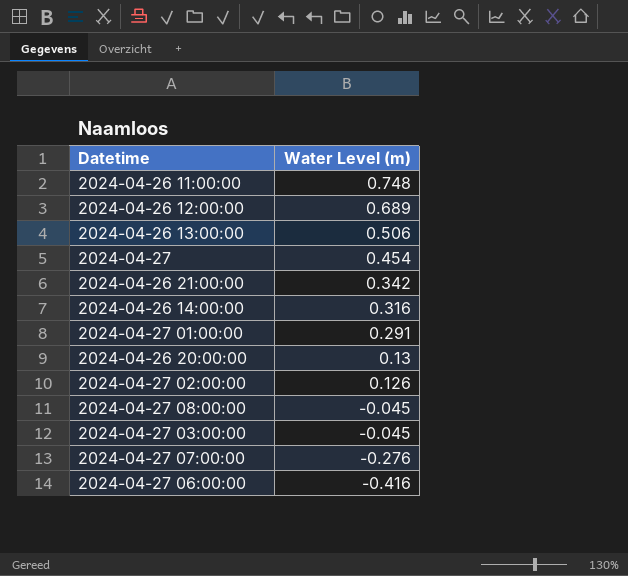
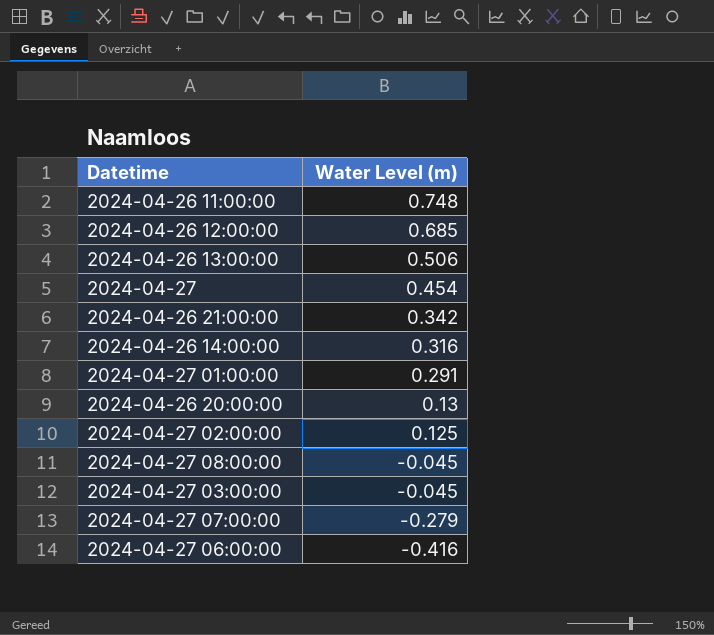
2024-04-26 12:00:00 | Water Level (m): 0.689 -> 0.685
2024-04-27 02:00:00 | Water Level (m): 0.126 -> 0.125
2024-04-27 07:00:00 | Water Level (m): -0.276 -> -0.279

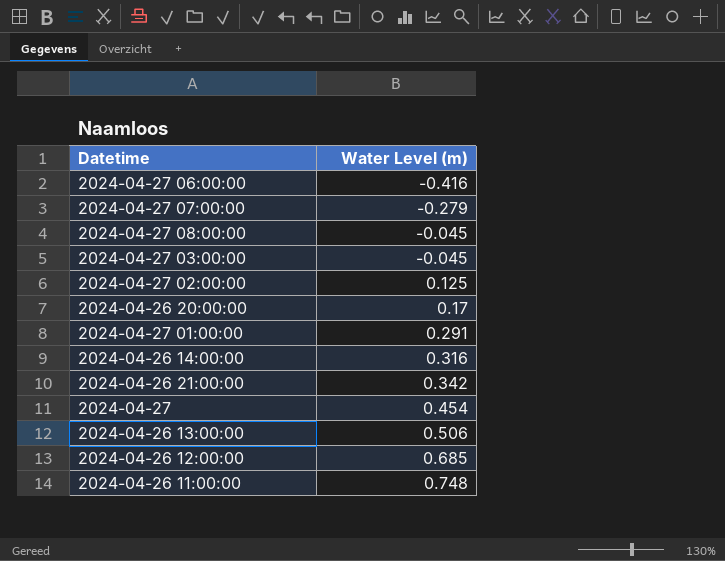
row order: Water Level (m) descending -> Water Level (m) ascending
2024-04-26 20:00:00 | Water Level (m): 0.13 -> 0.17

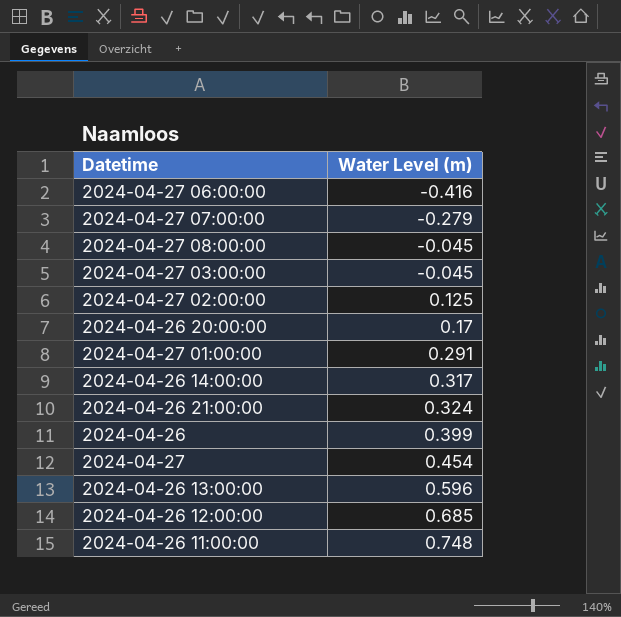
2024-04-26 14:00:00 | Water Level (m): 0.316 -> 0.317
2024-04-26 21:00:00 | Water Level (m): 0.342 -> 0.324
row 2024-04-26: none -> 0.399
2024-04-26 13:00:00 | Water Level (m): 0.506 -> 0.596

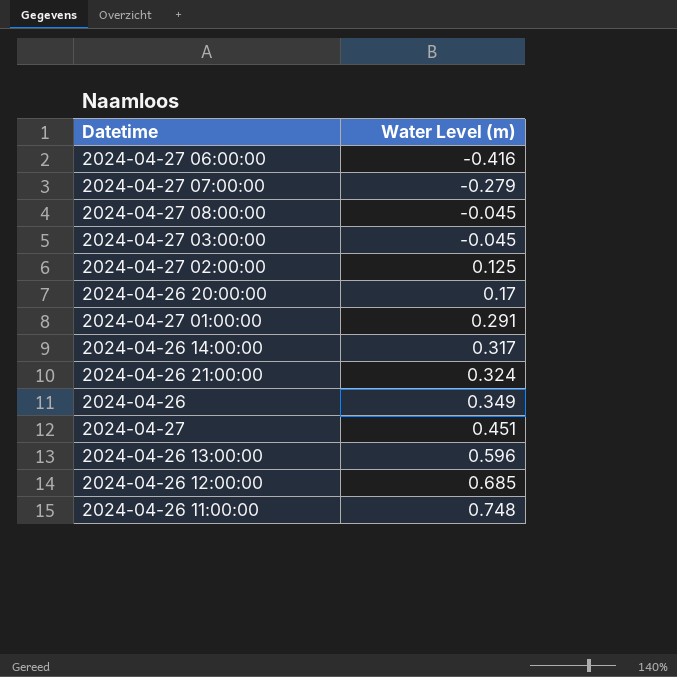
2024-04-26 | Water Level (m): 0.399 -> 0.349
2024-04-27 | Water Level (m): 0.454 -> 0.451

